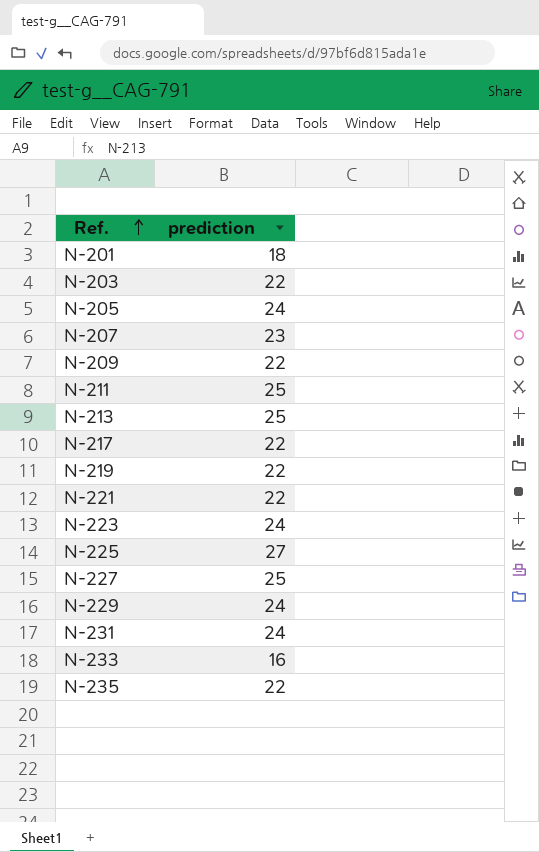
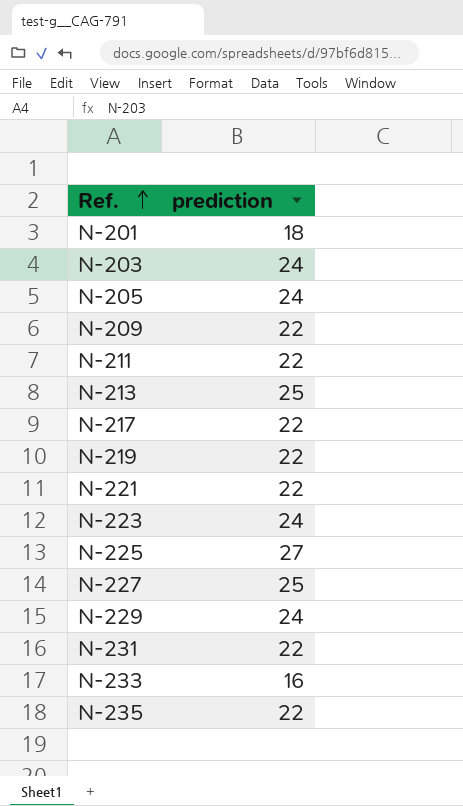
row N-207: 23 -> none
N-203 | prediction: 22 -> 24
N-211 | prediction: 25 -> 22
N-231 | prediction: 24 -> 22

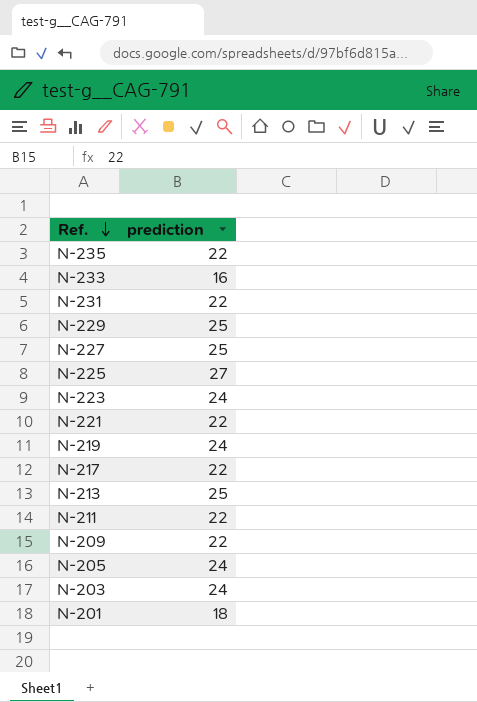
row order: Ref. ascending -> Ref. descending
N-229 | prediction: 24 -> 25
N-219 | prediction: 22 -> 24

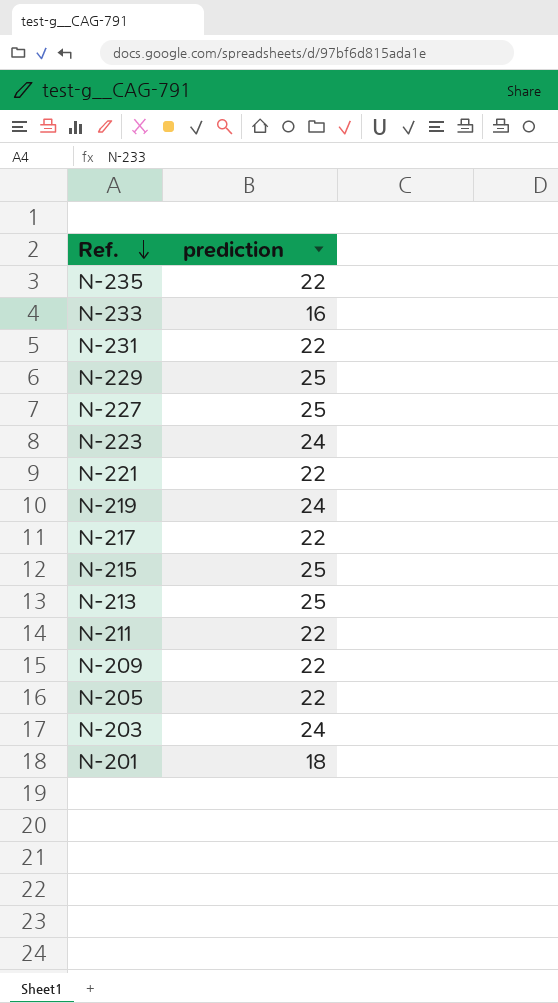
row N-225: 27 -> none
row N-215: none -> 25
N-205 | prediction: 24 -> 22

